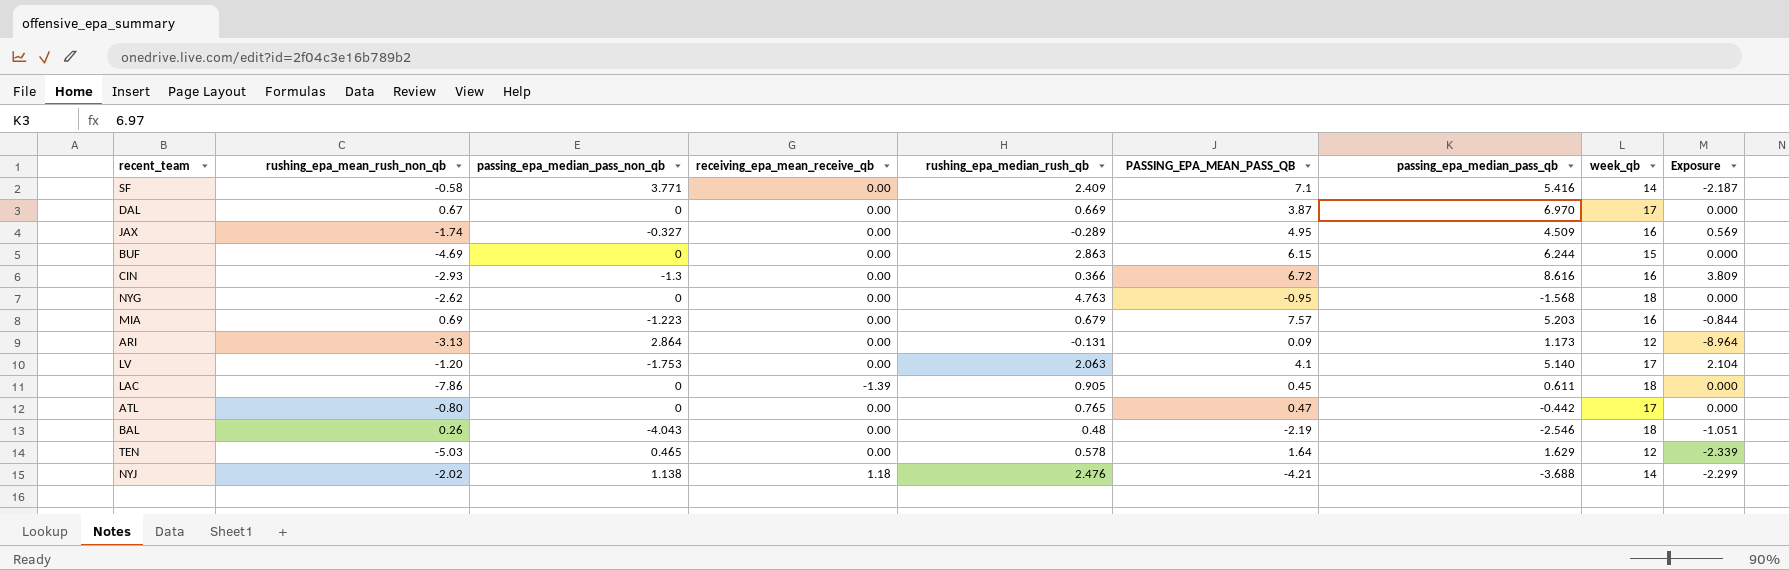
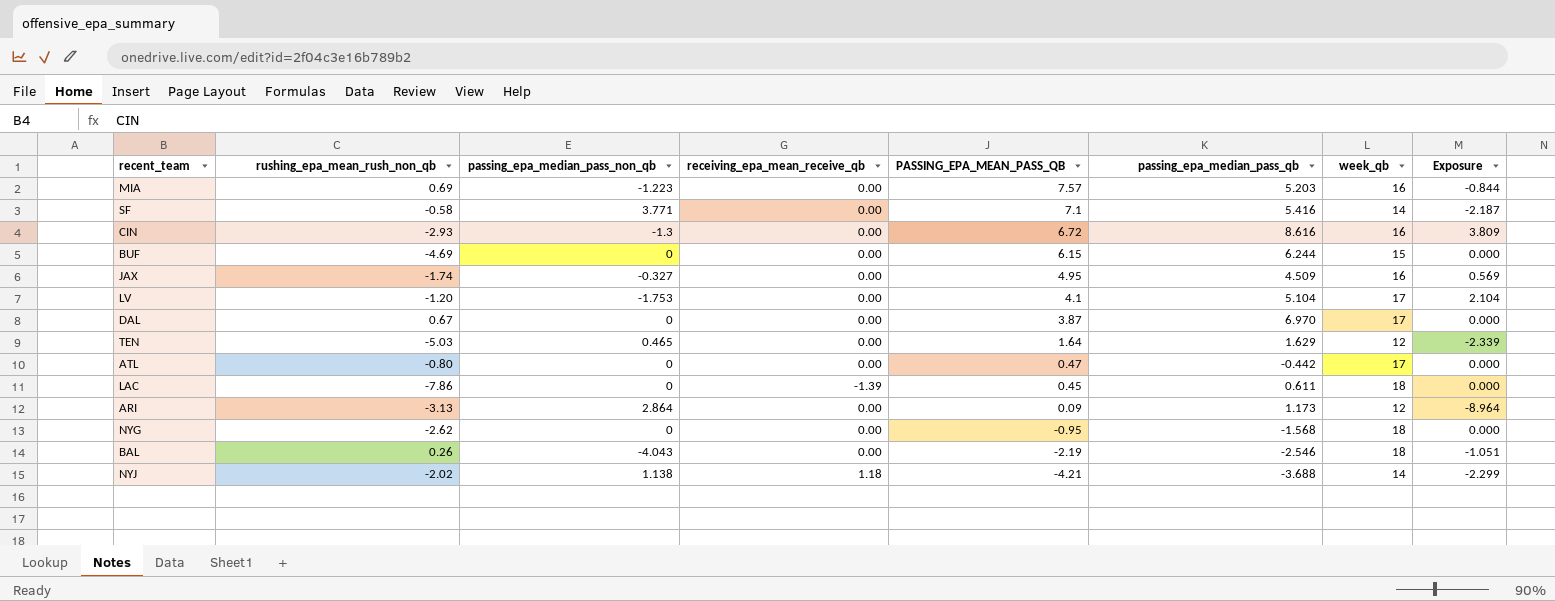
row order: none -> PASSING_EPA_MEAN_PASS_QB descending
column rushing_epa_median_rush_qb | position: 5 -> none
LV | passing_epa_median_pass_qb: 5.140 -> 5.104

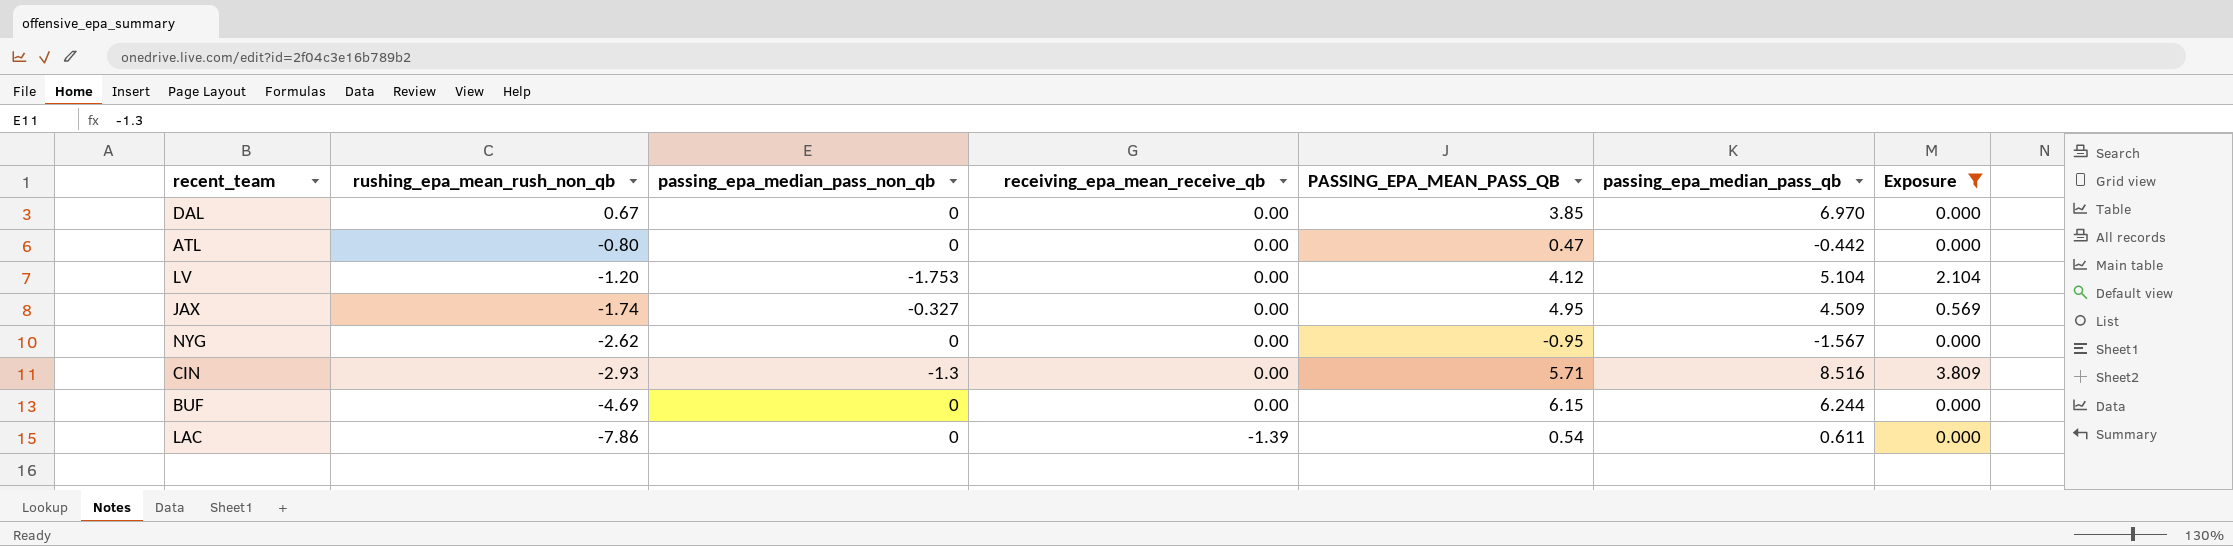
filter: none -> Exposure >= 0.000
row order: PASSING_EPA_MEAN_PASS_QB descending -> rushing_epa_mean_rush_non_qb descending
column week_qb | position: 7 -> none
DAL | PASSING_EPA_MEAN_PASS_QB: 3.87 -> 3.85
LV | PASSING_EPA_MEAN_PASS_QB: 4.1 -> 4.12
NYG | passing_epa_median_pass_qb: -1.568 -> -1.567
CIN | PASSING_EPA_MEAN_PASS_QB: 6.72 -> 5.71
CIN | passing_epa_median_pass_qb: 8.616 -> 8.516
LAC | PASSING_EPA_MEAN_PASS_QB: 0.45 -> 0.54

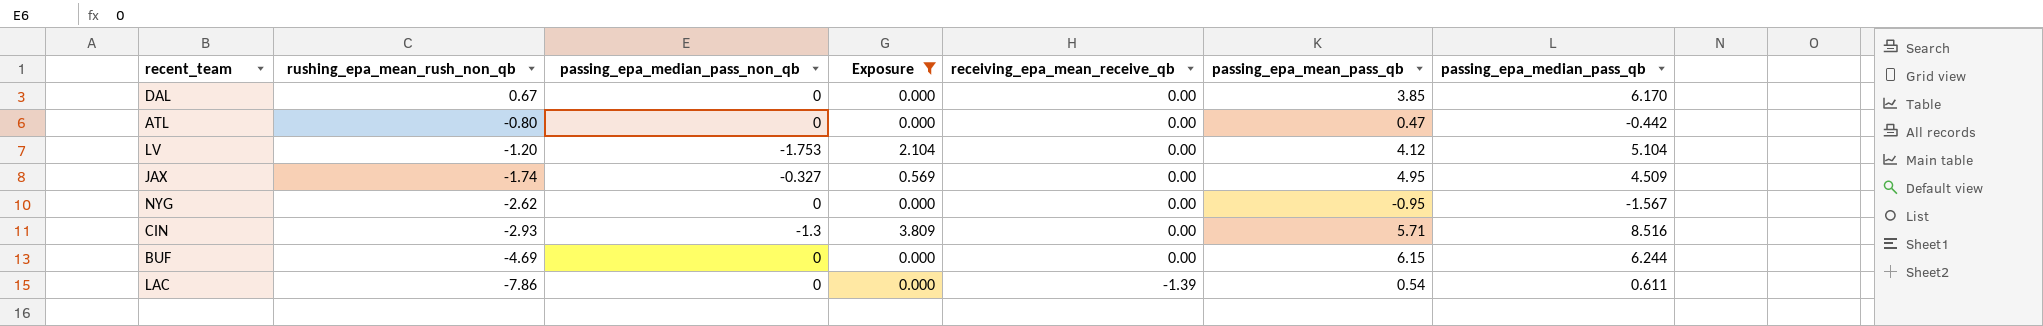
column Exposure | position: 7 -> 4
column name: PASSING_EPA_MEAN_PASS_QB -> passing_epa_mean_pass_qb
DAL | passing_epa_median_pass_qb: 6.970 -> 6.170

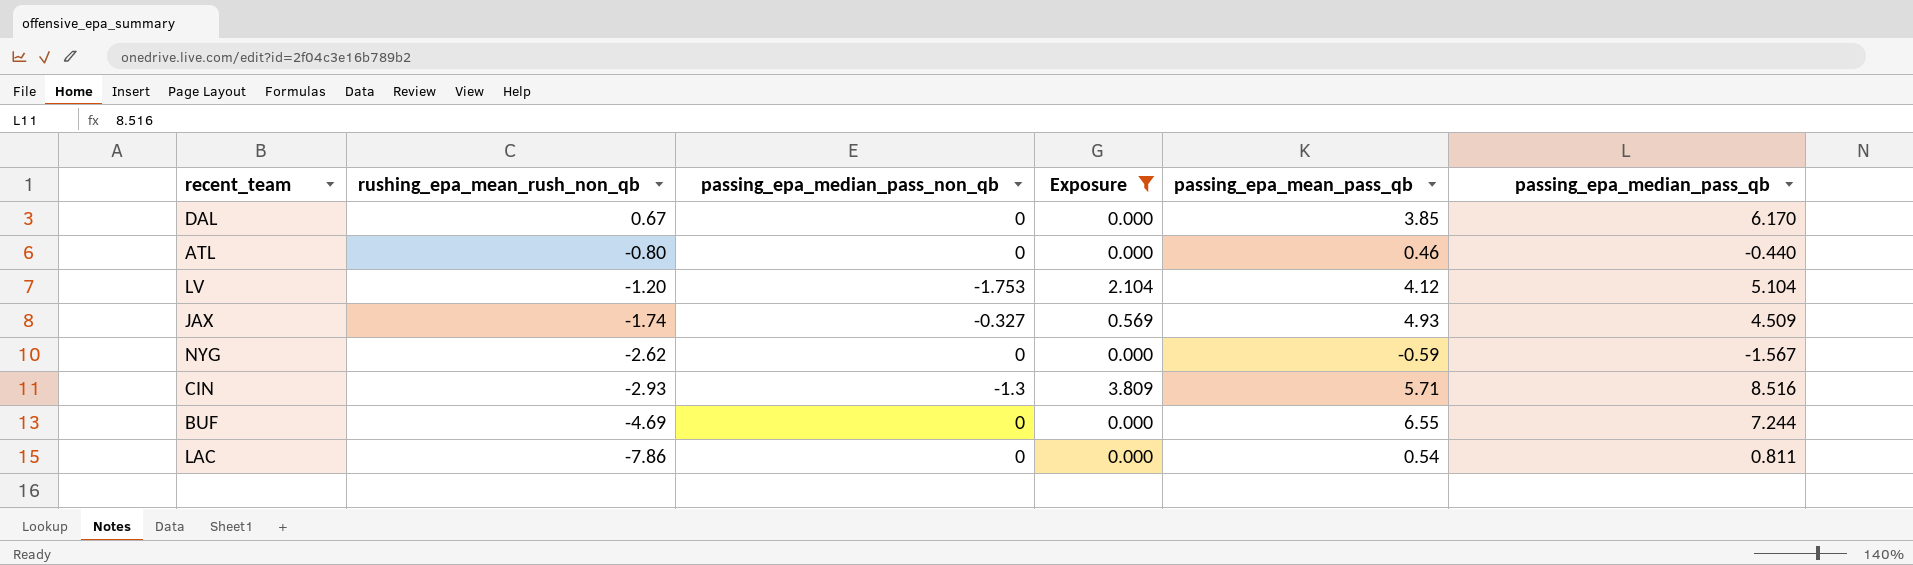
column receiving_epa_mean_receive_qb | position: 5 -> none
ATL | passing_epa_mean_pass_qb: 0.47 -> 0.46
ATL | passing_epa_median_pass_qb: -0.442 -> -0.440
JAX | passing_epa_mean_pass_qb: 4.95 -> 4.93
NYG | passing_epa_mean_pass_qb: -0.95 -> -0.59
BUF | passing_epa_mean_pass_qb: 6.15 -> 6.55
BUF | passing_epa_median_pass_qb: 6.244 -> 7.244
LAC | passing_epa_median_pass_qb: 0.611 -> 0.811

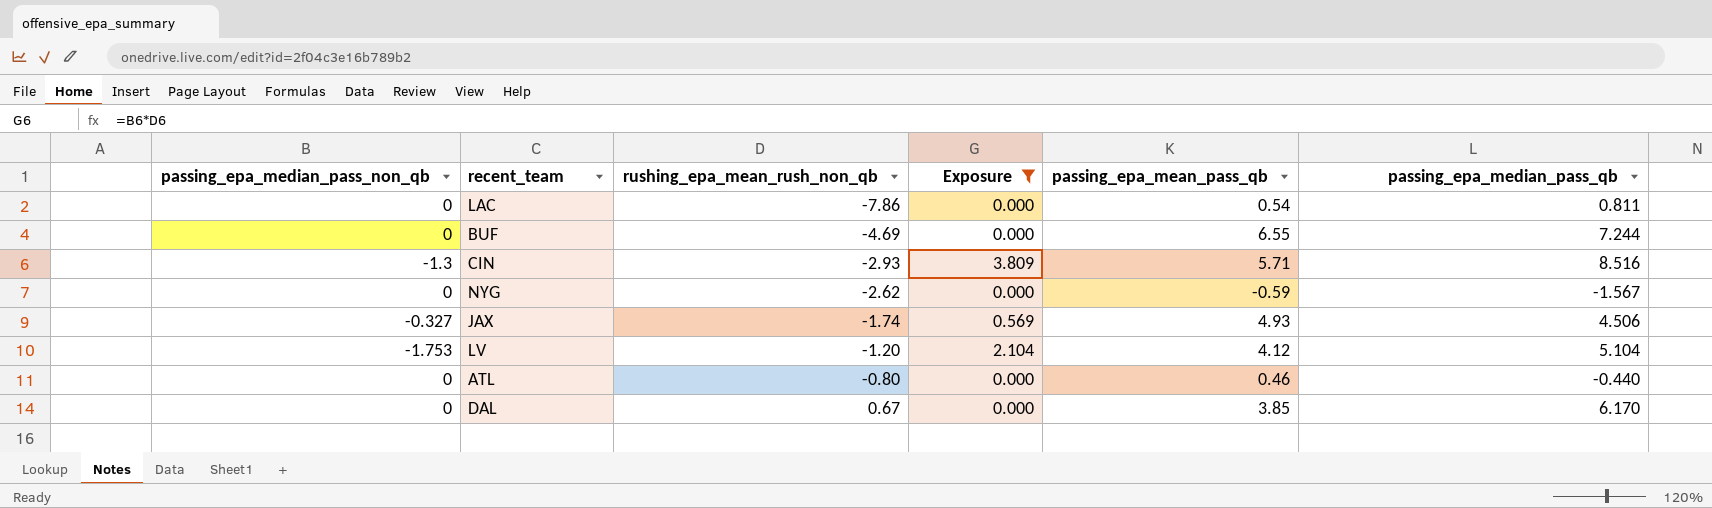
row order: rushing_epa_mean_rush_non_qb descending -> rushing_epa_mean_rush_non_qb ascending
column passing_epa_median_pass_non_qb | position: 3 -> 1
JAX | passing_epa_median_pass_qb: 4.509 -> 4.506

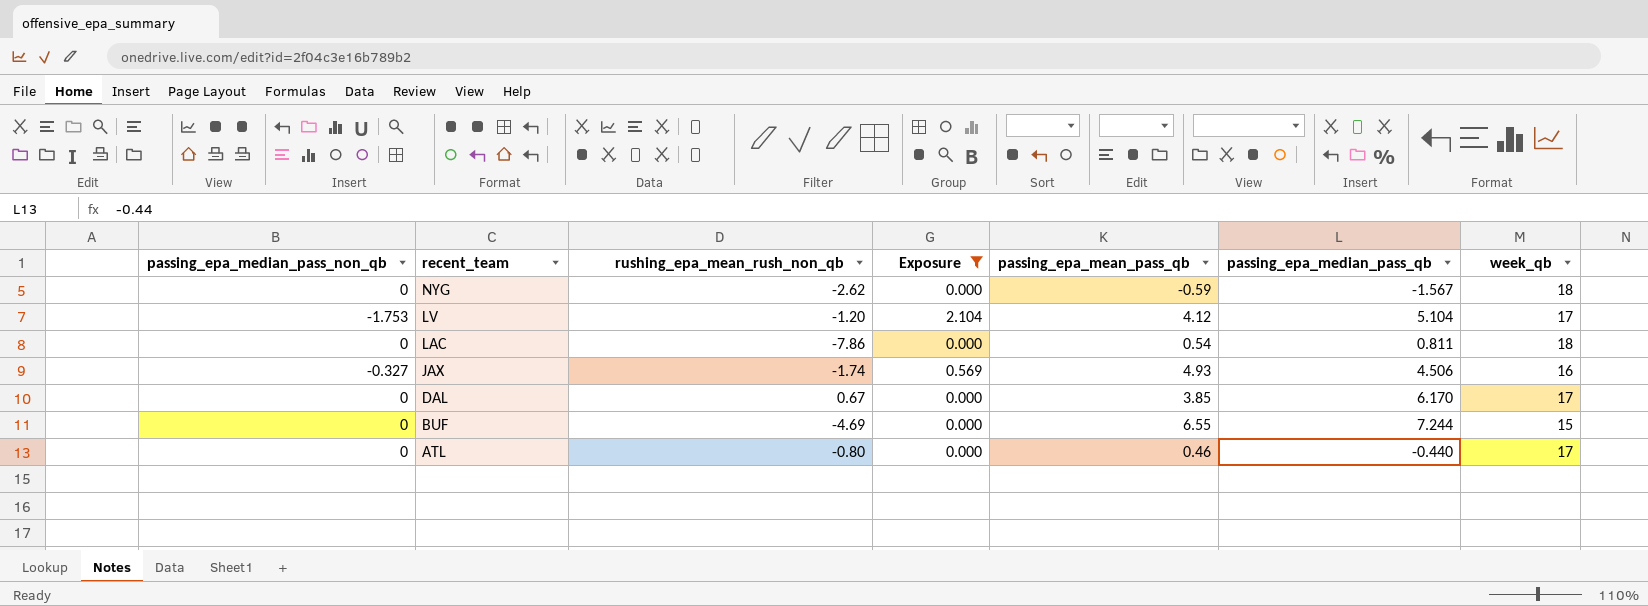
row order: rushing_epa_mean_rush_non_qb ascending -> recent_team descending
column week_qb | position: none -> 7
row CIN: -1.3 | -2.93 | 3.809 | 5.71 | 8.516 -> none

